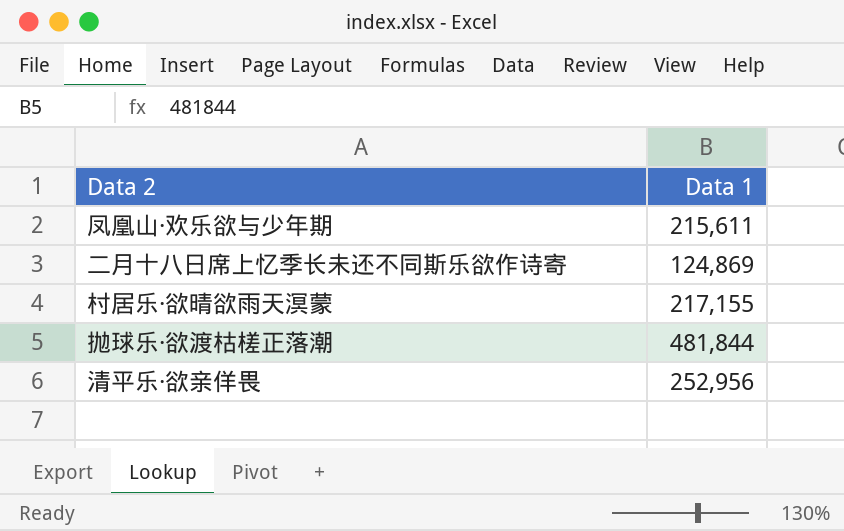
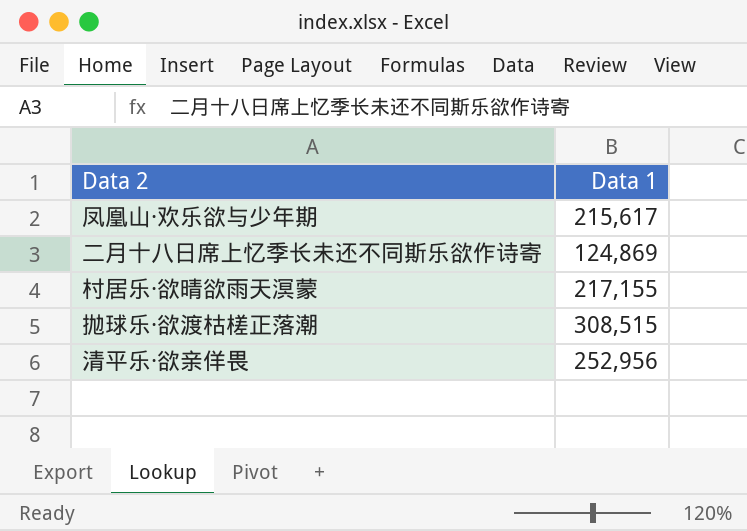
凤凰山·欢乐欲与少年期 | Data 1: 215,611 -> 215,617
抛球乐·欲渡枯槎正落潮 | Data 1: 481,844 -> 308,515

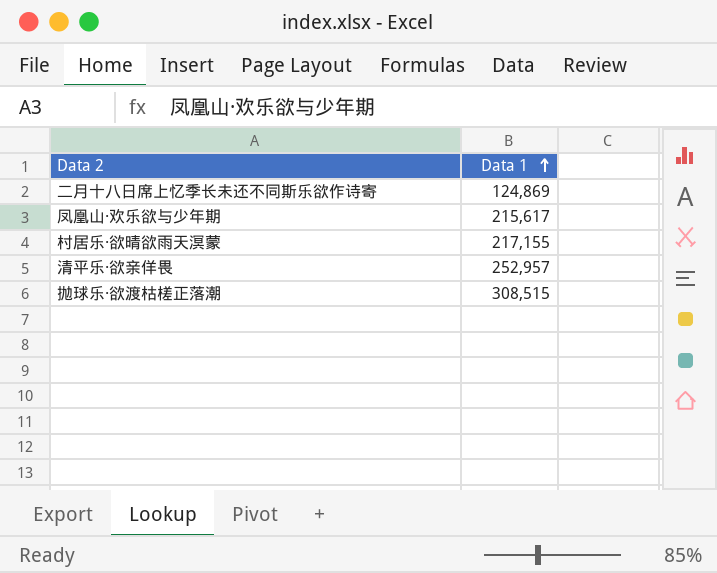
row order: none -> Data 1 ascending
清平乐·欲亲佯畏 | Data 1: 252,956 -> 252,957

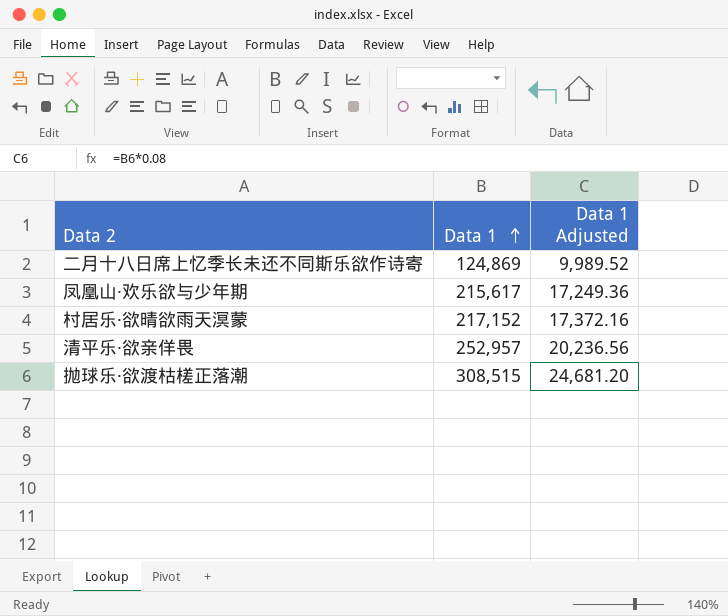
column Data 1 Adjusted | formula: none -> [Data 1] * 0.08
村居乐·欲晴欲雨天溟蒙 | Data 1: 217,155 -> 217,152

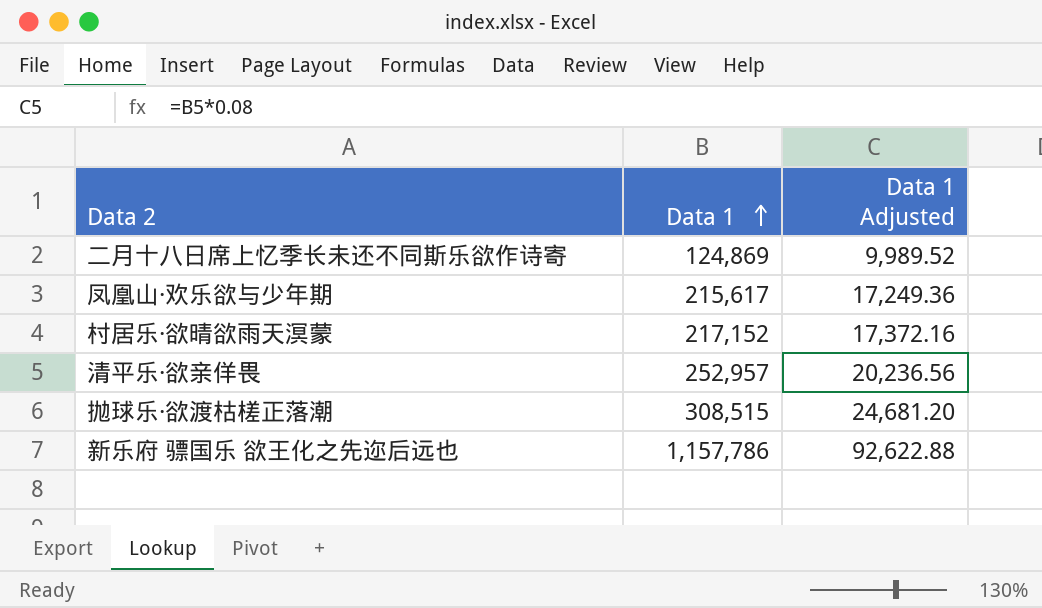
row 新乐府 骠国乐 欲王化之先迩后远也: none -> 1,157,786 | 92,622.88

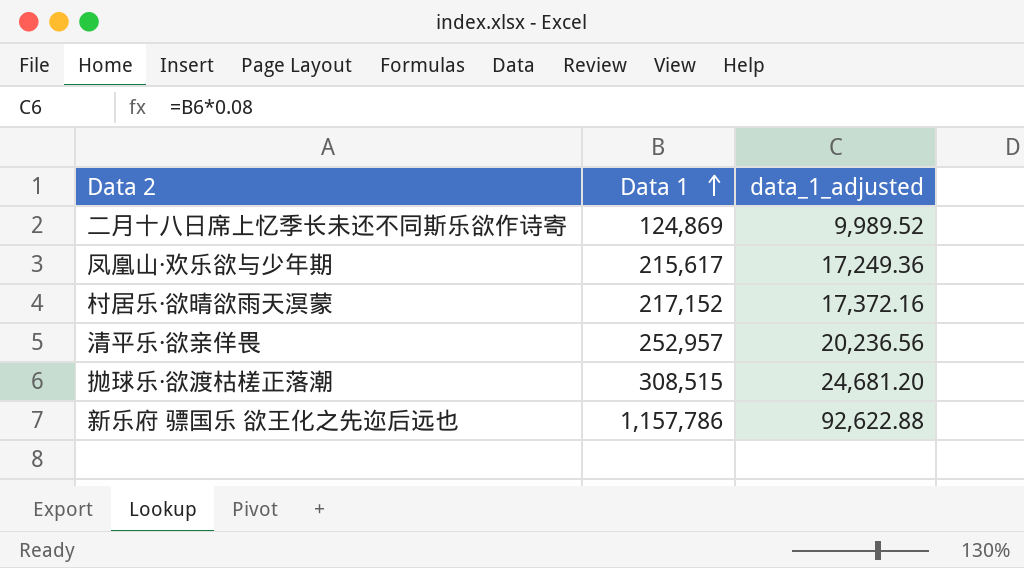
column name: Data 1 Adjusted -> data_1_adjusted

